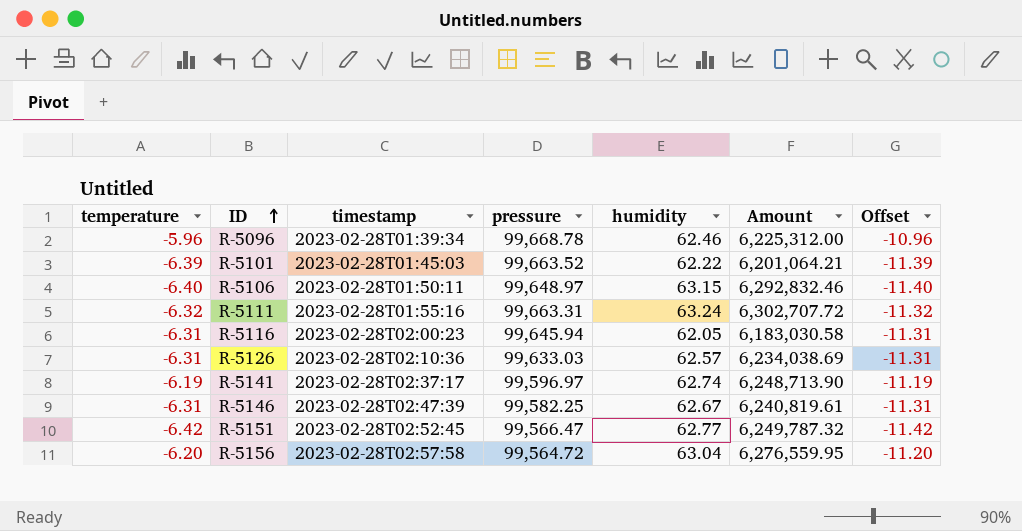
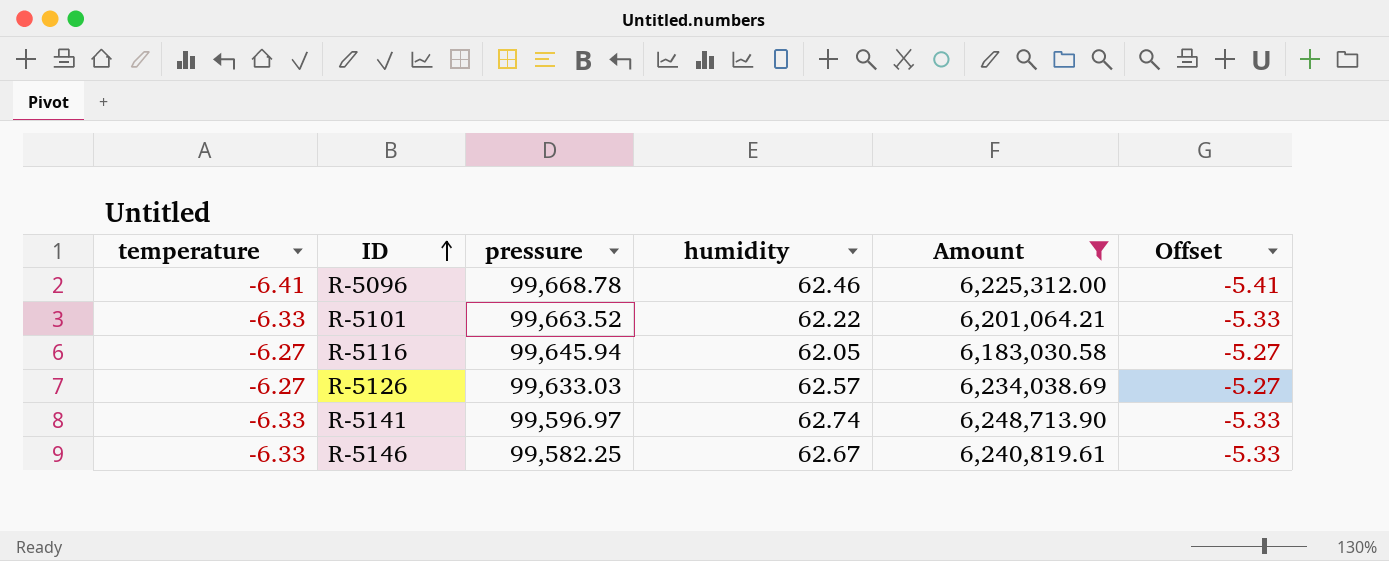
filter: none -> Amount <= 6,248,713.90
column timestamp | position: 3 -> none
column Offset | formula: [temperature] - 5 -> [temperature] + 1
R-5096 | temperature: -5.96 -> -6.41
R-5101 | temperature: -6.39 -> -6.33
R-5116 | temperature: -6.31 -> -6.27
R-5126 | temperature: -6.31 -> -6.27
R-5141 | temperature: -6.19 -> -6.33
R-5146 | temperature: -6.31 -> -6.33

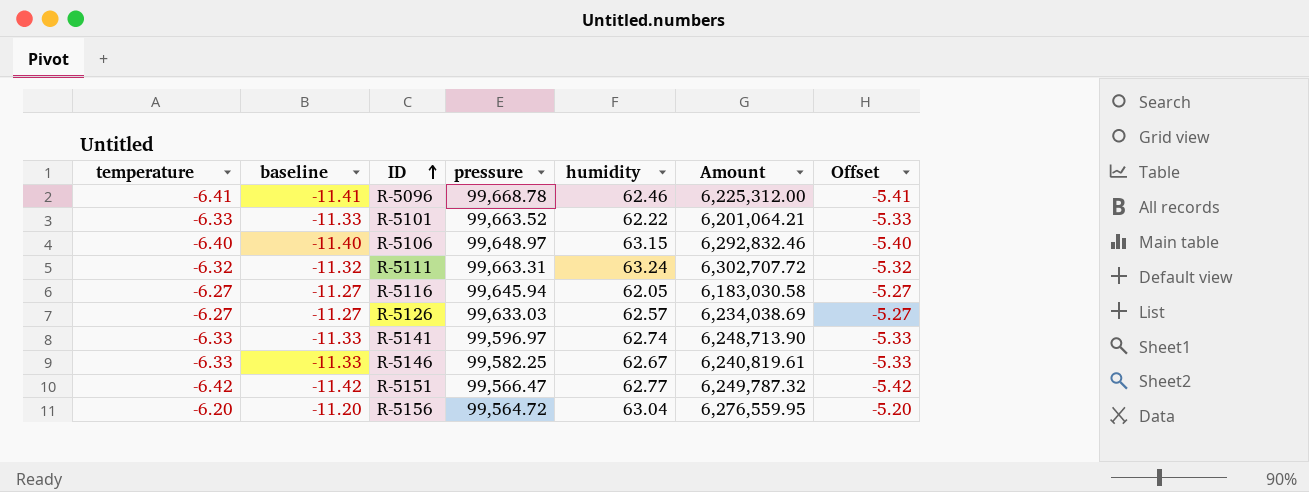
filter: Amount <= 6,248,713.90 -> none
column baseline | formula: none -> [temperature] - 5

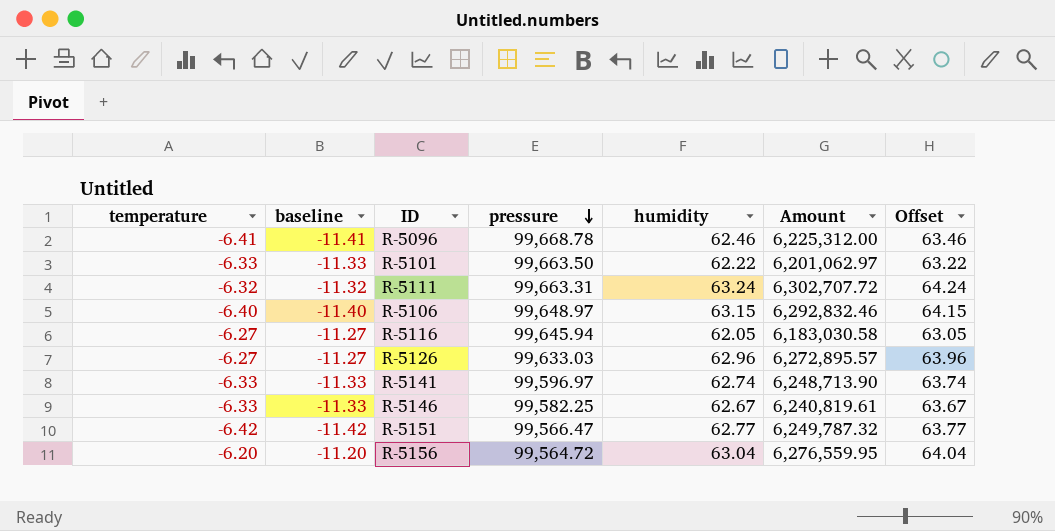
row order: ID ascending -> pressure descending
column Offset | formula: [temperature] + 1 -> [humidity] + 1
R-5101 | pressure: 99,663.52 -> 99,663.50
R-5101 | Amount: 6,201,064.21 -> 6,201,062.97
R-5126 | humidity: 62.57 -> 62.96
R-5126 | Amount: 6,234,038.69 -> 6,272,895.57

